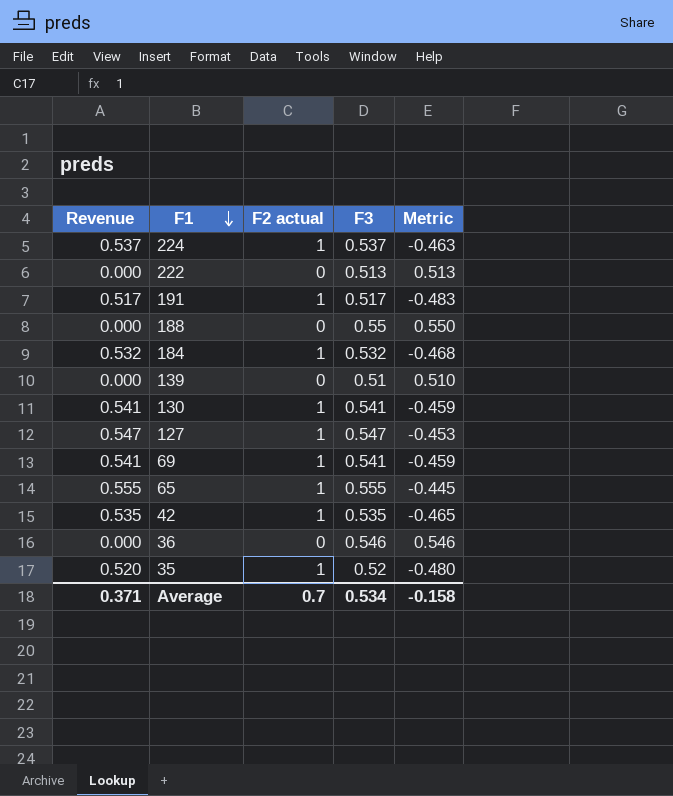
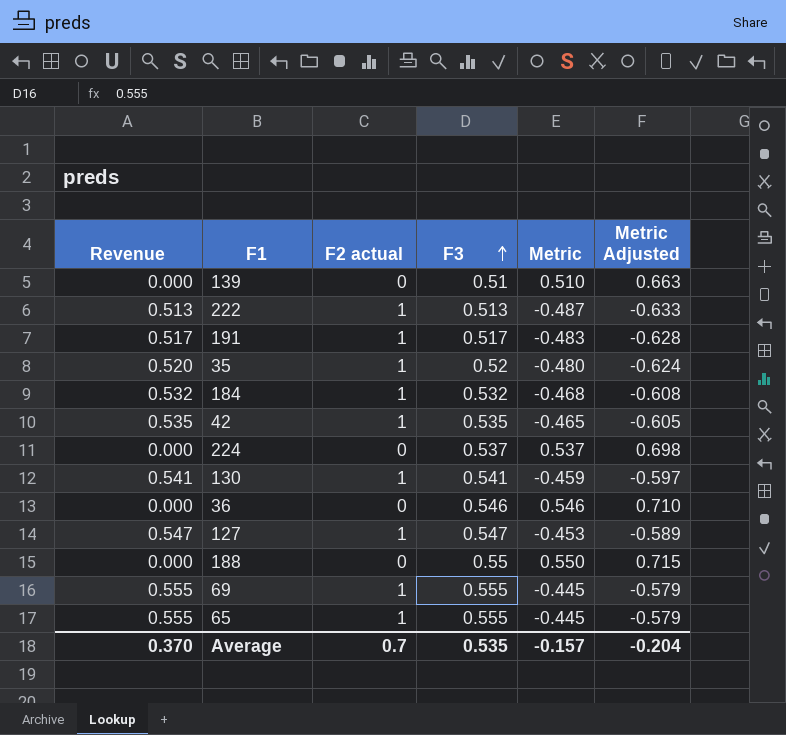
row order: F1 descending -> F3 ascending
column Metric Adjusted | formula: none -> [Metric] * 1.3
222 | Revenue: 0.000 -> 0.513
222 | F2 actual: 0 -> 1
222 | Metric: 0.513 -> -0.487
224 | Revenue: 0.537 -> 0.000
224 | F2 actual: 1 -> 0
224 | Metric: -0.463 -> 0.537
69 | Revenue: 0.541 -> 0.555
69 | F3: 0.541 -> 0.555
69 | Metric: -0.459 -> -0.445
Average | Revenue: 0.371 -> 0.370
Average | F3: 0.534 -> 0.535
Average | Metric: -0.158 -> -0.157

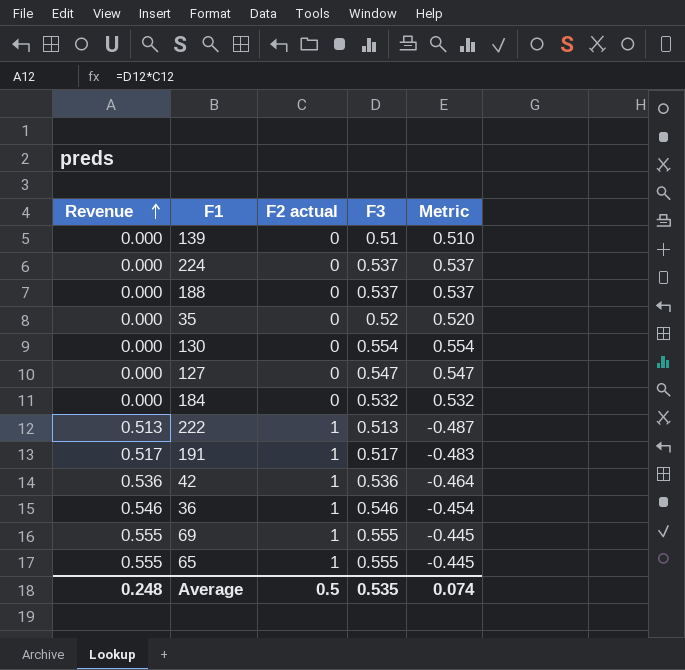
row order: F3 ascending -> Revenue ascending
column Metric Adjusted | formula: [Metric] * 1.3 -> none
188 | F3: 0.55 -> 0.537
188 | Metric: 0.550 -> 0.537
35 | Revenue: 0.520 -> 0.000
35 | F2 actual: 1 -> 0
35 | Metric: -0.480 -> 0.520
130 | Revenue: 0.541 -> 0.000
130 | F2 actual: 1 -> 0
130 | F3: 0.541 -> 0.554
130 | Metric: -0.459 -> 0.554
127 | Revenue: 0.547 -> 0.000
127 | F2 actual: 1 -> 0
127 | Metric: -0.453 -> 0.547
184 | Revenue: 0.532 -> 0.000
184 | F2 actual: 1 -> 0
184 | Metric: -0.468 -> 0.532
42 | Revenue: 0.535 -> 0.536
42 | F3: 0.535 -> 0.536
42 | Metric: -0.465 -> -0.464
36 | Revenue: 0.000 -> 0.546
36 | F2 actual: 0 -> 1
36 | Metric: 0.546 -> -0.454
Average | Revenue: 0.370 -> 0.248
Average | F2 actual: 0.7 -> 0.5
Average | Metric: -0.157 -> 0.074

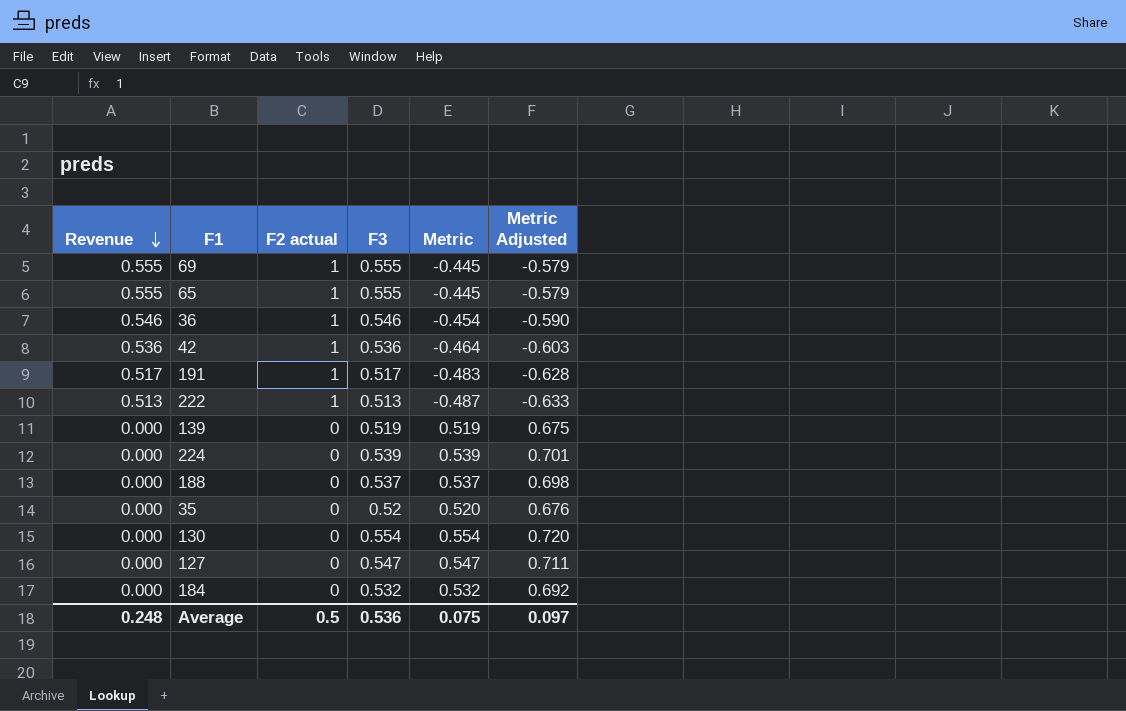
row order: Revenue ascending -> Revenue descending
column Metric Adjusted | formula: none -> [Metric] * 1.3
139 | F3: 0.51 -> 0.519
139 | Metric: 0.510 -> 0.519
224 | F3: 0.537 -> 0.539
224 | Metric: 0.537 -> 0.539
Average | F3: 0.535 -> 0.536
Average | Metric: 0.074 -> 0.075

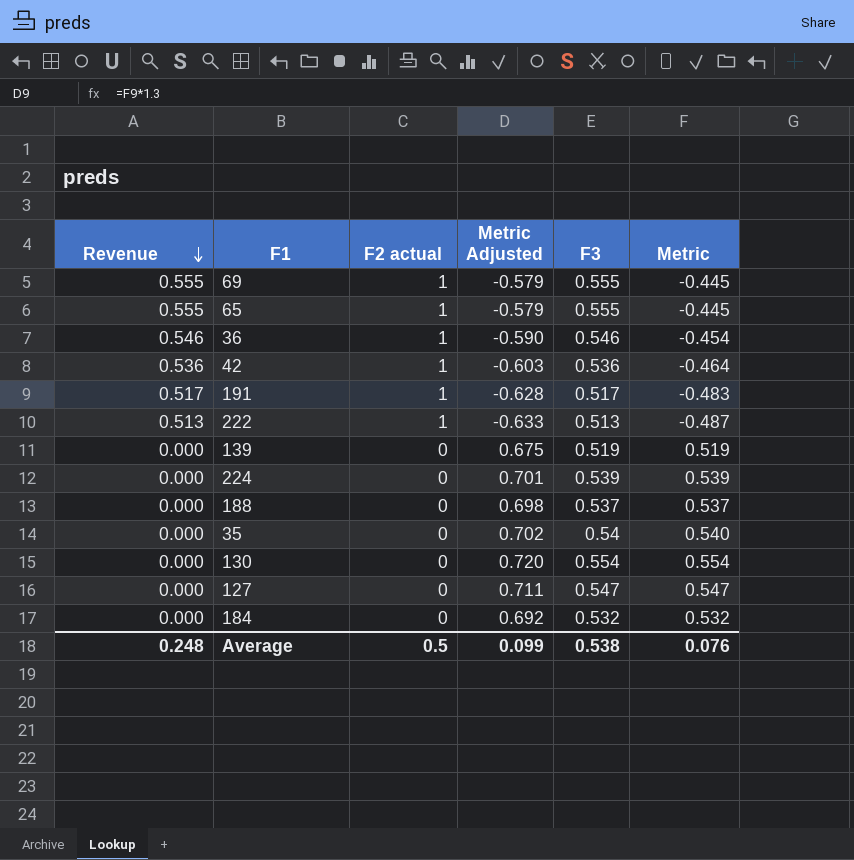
column Metric Adjusted | position: 6 -> 4
35 | Metric Adjusted: 0.676 -> 0.702
35 | F3: 0.52 -> 0.54
35 | Metric: 0.520 -> 0.540
Average | Metric Adjusted: 0.097 -> 0.099
Average | F3: 0.536 -> 0.538
Average | Metric: 0.075 -> 0.076

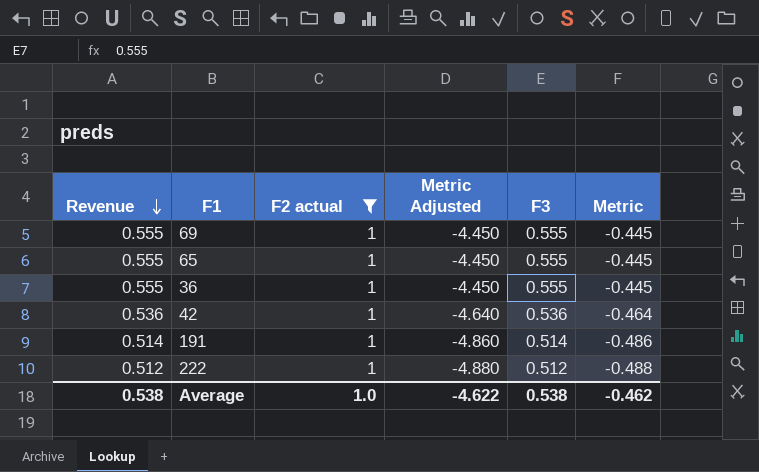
filter: none -> F2 actual = 1
column Metric Adjusted | formula: [Metric] * 1.3 -> [Metric] * 10
36 | Revenue: 0.546 -> 0.555
36 | F3: 0.546 -> 0.555
36 | Metric: -0.454 -> -0.445
191 | Revenue: 0.517 -> 0.514
191 | F3: 0.517 -> 0.514
191 | Metric: -0.483 -> -0.486
222 | Revenue: 0.513 -> 0.512
222 | F3: 0.513 -> 0.512
222 | Metric: -0.487 -> -0.488
Average | Revenue: 0.248 -> 0.538
Average | F2 actual: 0.5 -> 1.0
Average | Metric Adjusted: 0.099 -> -4.622
Average | Metric: 0.076 -> -0.462

